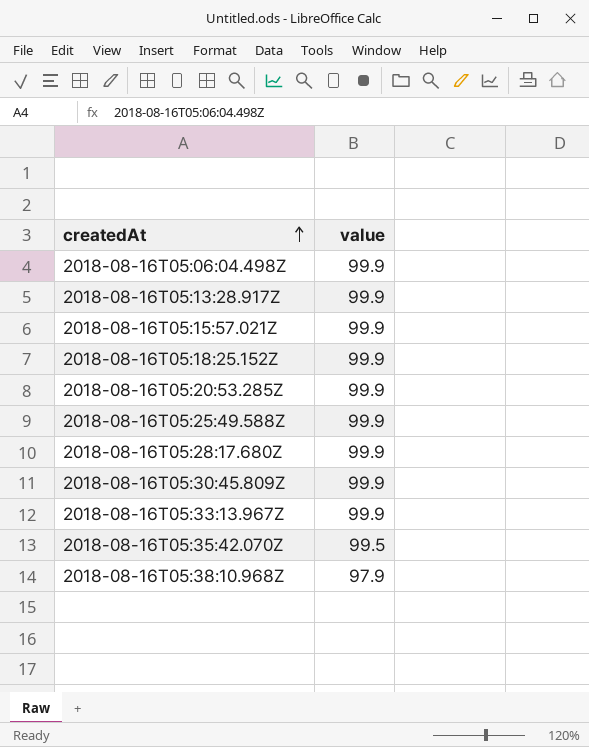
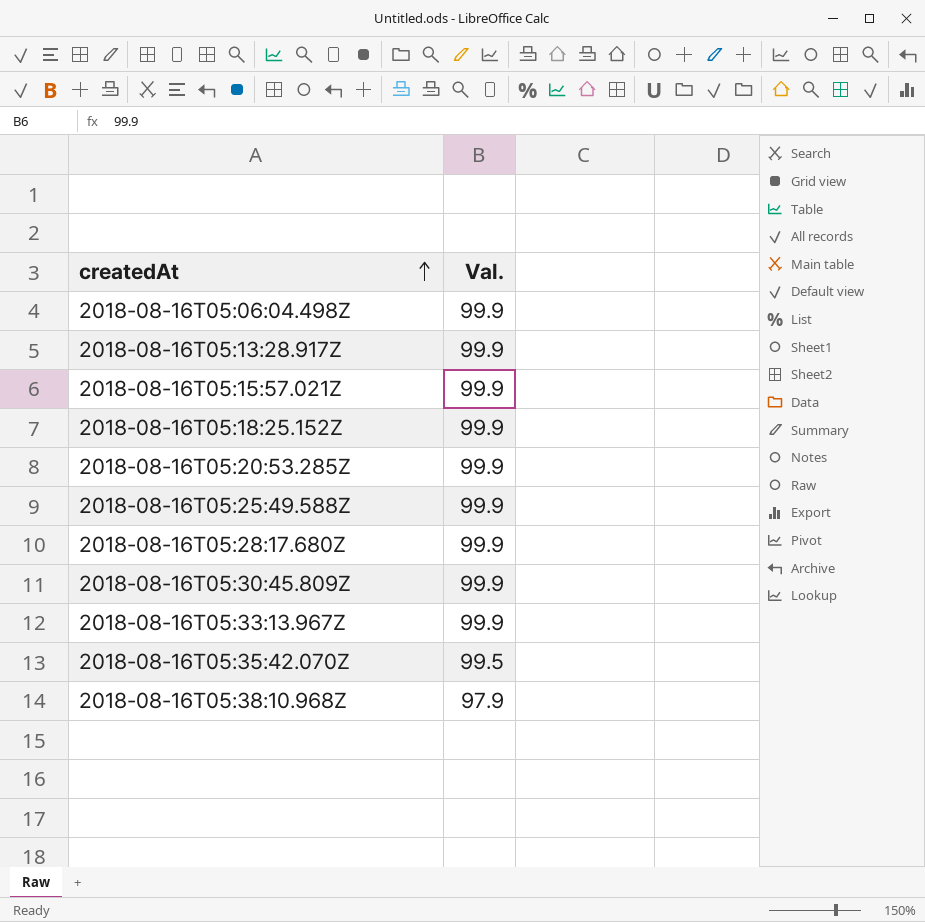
column name: value -> Val.

